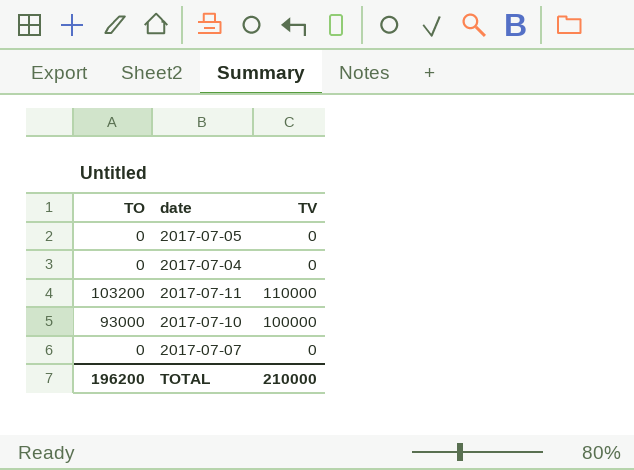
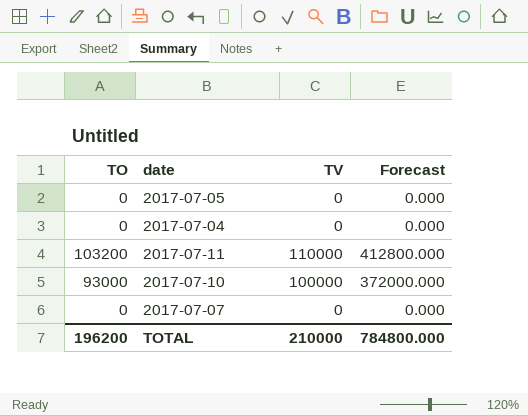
column Forecast | formula: none -> [TO] * 4

